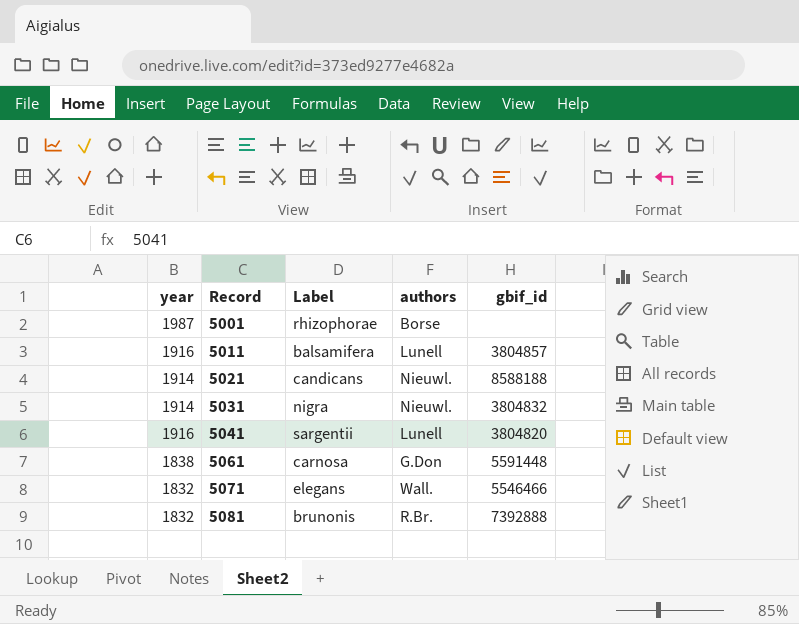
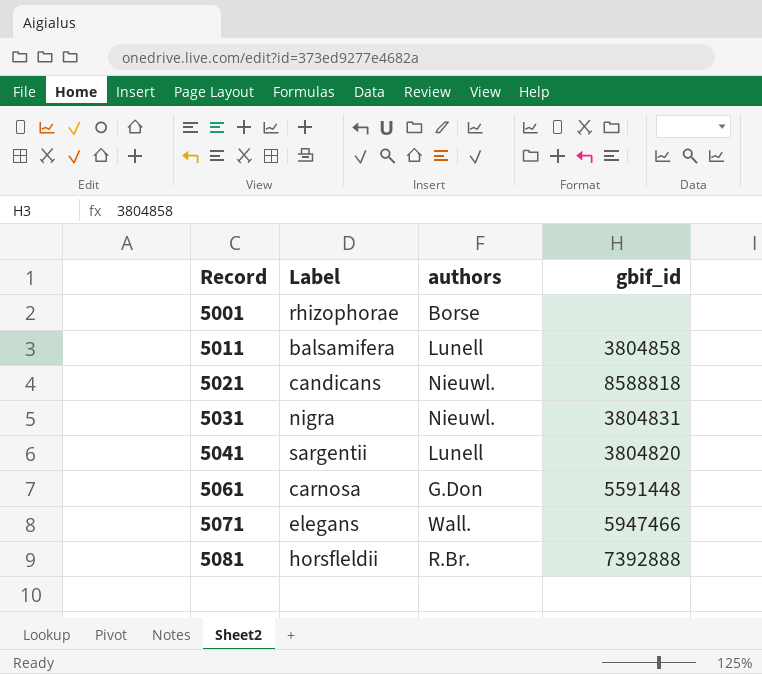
column year | position: 1 -> none
5011 | gbif_id: 3804857 -> 3804858
5021 | gbif_id: 8588188 -> 8588818
5031 | gbif_id: 3804832 -> 3804831
5071 | gbif_id: 5546466 -> 5947466
5081 | Label: brunonis -> horsfleldii

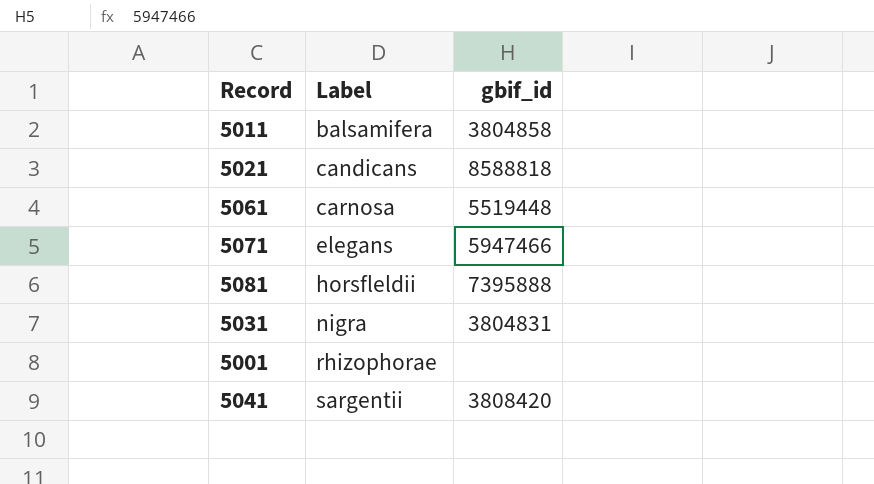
row order: Record ascending -> Label ascending
column authors | position: 3 -> none
5061 | gbif_id: 5591448 -> 5519448
5081 | gbif_id: 7392888 -> 7395888
5041 | gbif_id: 3804820 -> 3808420

